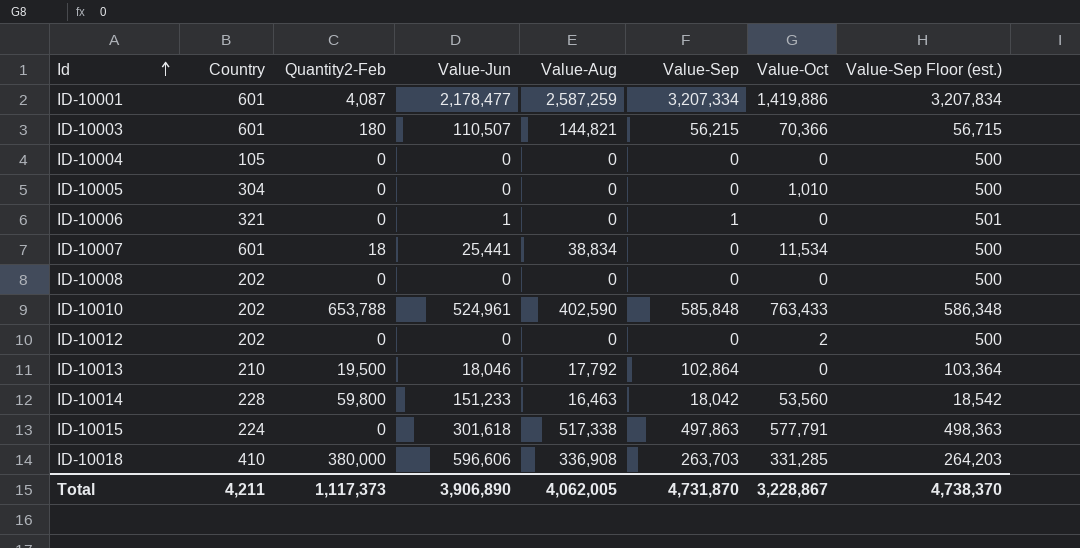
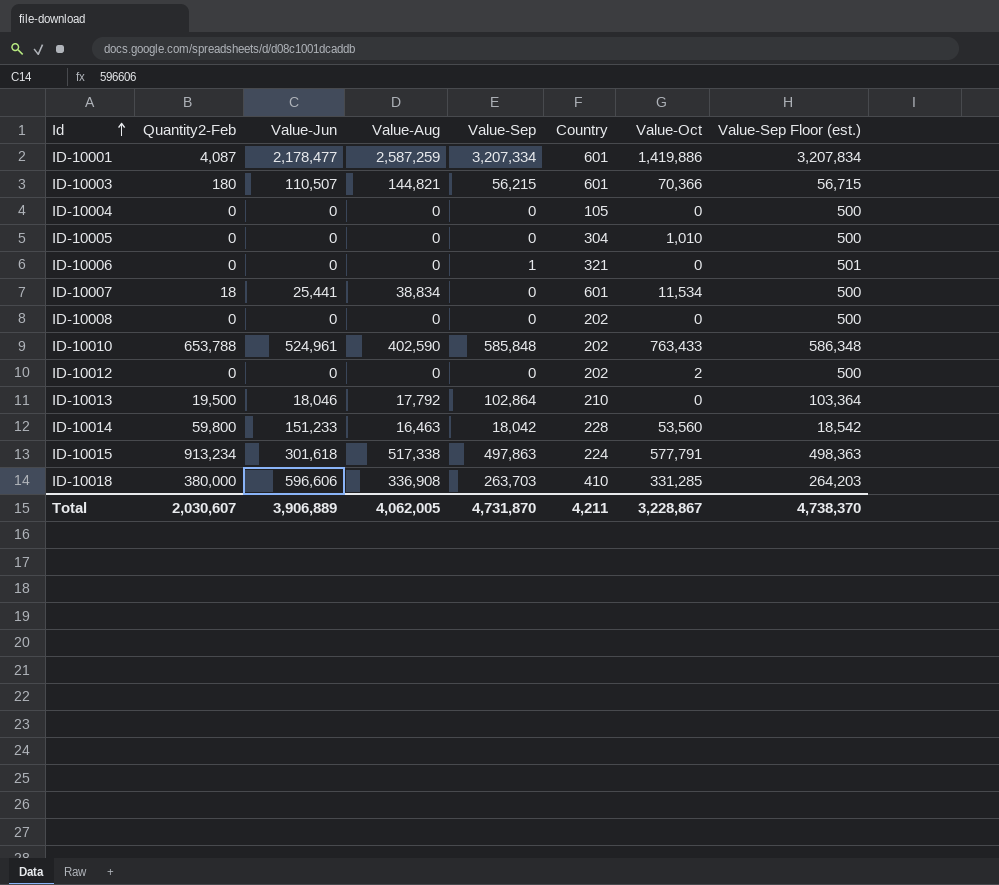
column Country | position: 2 -> 6
ID-10006 | Value-Jun: 1 -> 0
ID-10015 | Quantity2-Feb: 0 -> 913,234
Total | Quantity2-Feb: 1,117,373 -> 2,030,607
Total | Value-Jun: 3,906,890 -> 3,906,889

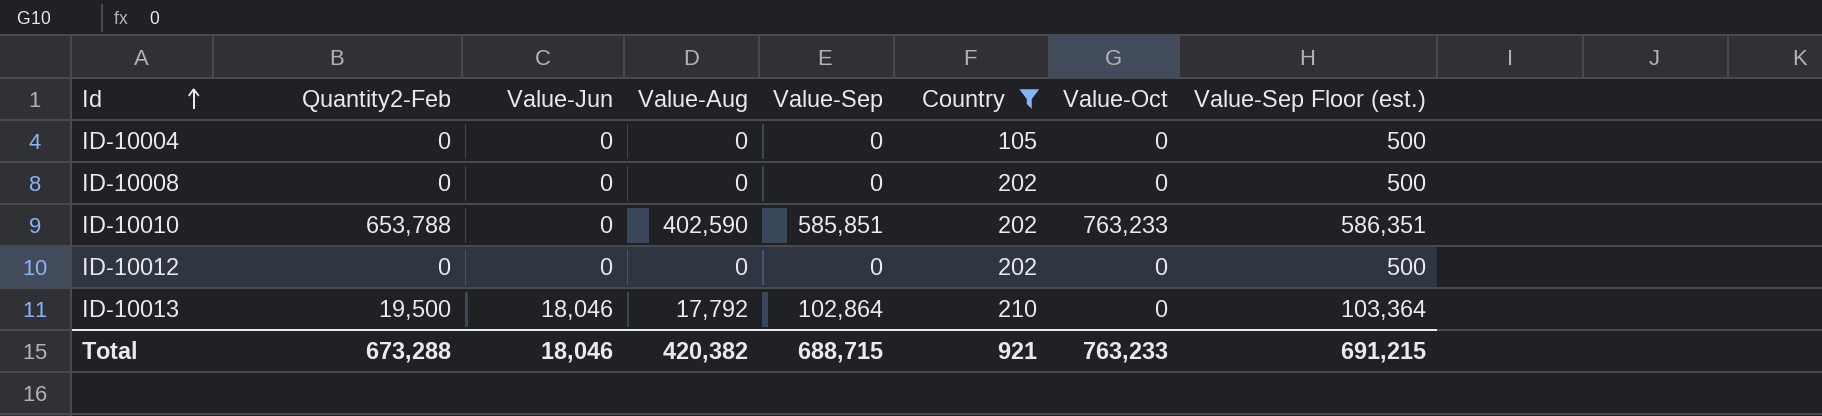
filter: none -> Country <= 210
ID-10010 | Value-Jun: 524,961 -> 0
ID-10010 | Value-Sep: 585,848 -> 585,851
ID-10010 | Value-Oct: 763,433 -> 763,233
ID-10010 | Value-Sep Floor (est.): 586,348 -> 586,351
ID-10012 | Value-Oct: 2 -> 0
Total | Quantity2-Feb: 2,030,607 -> 673,288
Total | Value-Jun: 3,906,889 -> 18,046
Total | Value-Aug: 4,062,005 -> 420,382
Total | Value-Sep: 4,731,870 -> 688,715
Total | Country: 4,211 -> 921
Total | Value-Oct: 3,228,867 -> 763,233
Total | Value-Sep Floor (est.): 4,738,370 -> 691,215

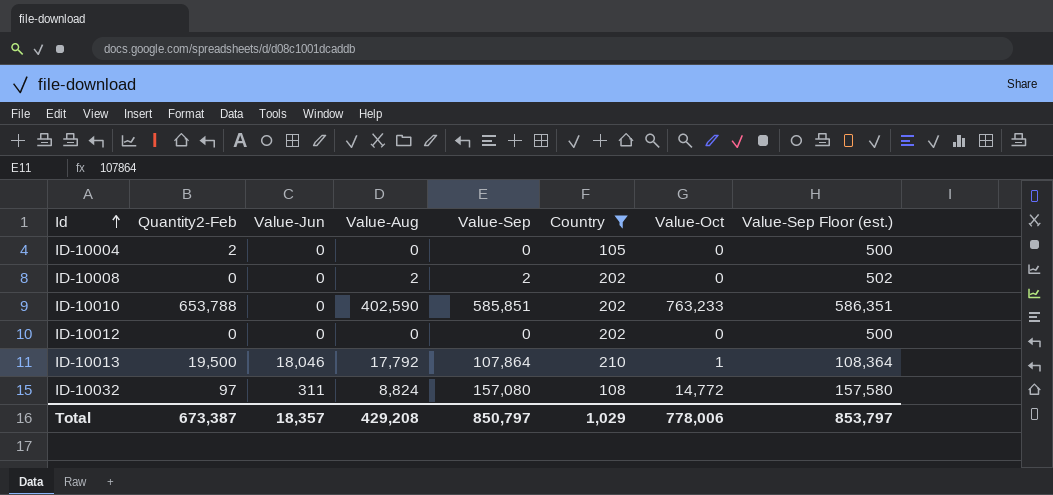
ID-10004 | Quantity2-Feb: 0 -> 2
ID-10008 | Value-Aug: 0 -> 2
ID-10008 | Value-Sep: 0 -> 2
ID-10008 | Value-Sep Floor (est.): 500 -> 502
ID-10013 | Value-Sep: 102,864 -> 107,864
ID-10013 | Value-Oct: 0 -> 1
ID-10013 | Value-Sep Floor (est.): 103,364 -> 108,364
row ID-10032: none -> 97 | 311 | 8,824 | 157,080 | 108 | 14,772 | 157,580
Total | Quantity2-Feb: 673,288 -> 673,387
Total | Value-Jun: 18,046 -> 18,357
Total | Value-Aug: 420,382 -> 429,208
Total | Value-Sep: 688,715 -> 850,797
Total | Country: 921 -> 1,029
Total | Value-Oct: 763,233 -> 778,006
Total | Value-Sep Floor (est.): 691,215 -> 853,797

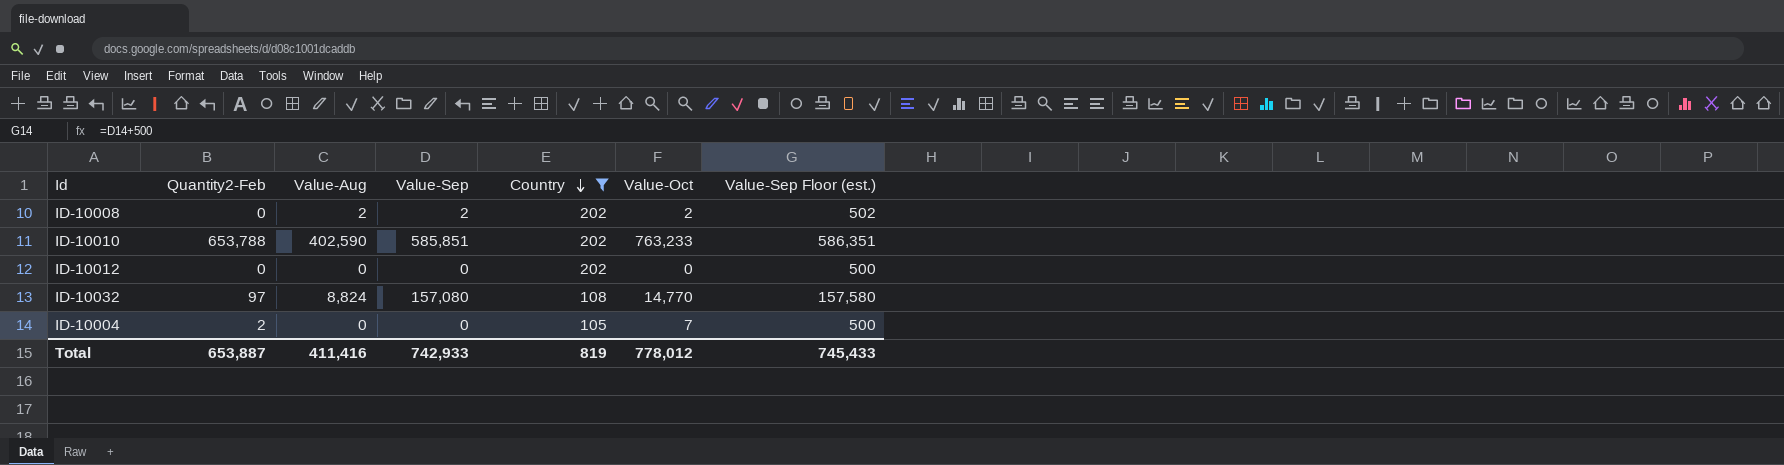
row order: Id ascending -> Country descending
column Value-Jun | position: 3 -> none
row ID-10013: 19,500 | 18,046 | 17,792 | 107,864 | 210 | 1 | 108,364 -> none
ID-10008 | Value-Oct: 0 -> 2
ID-10032 | Value-Oct: 14,772 -> 14,770
ID-10004 | Value-Oct: 0 -> 7
Total | Quantity2-Feb: 673,387 -> 653,887
Total | Value-Aug: 429,208 -> 411,416
Total | Value-Sep: 850,797 -> 742,933
Total | Country: 1,029 -> 819
Total | Value-Oct: 778,006 -> 778,012
Total | Value-Sep Floor (est.): 853,797 -> 745,433

